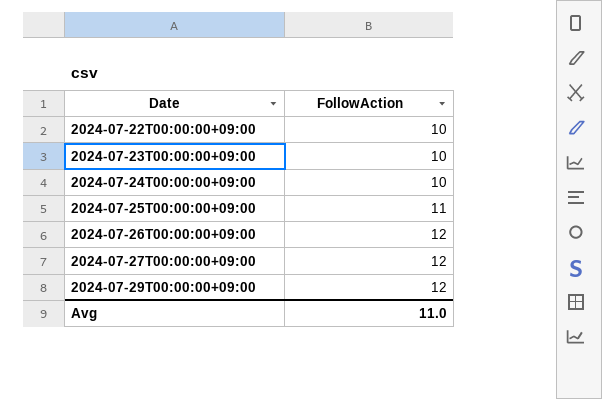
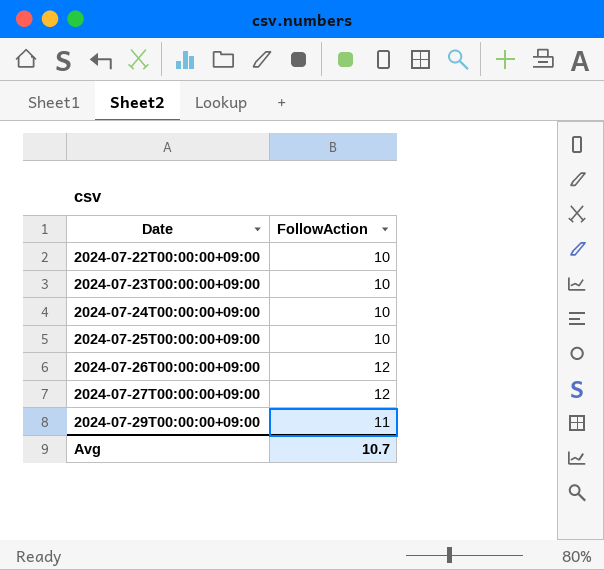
2024-07-25T00:00:00+09:00 | FollowAction: 11 -> 10
2024-07-29T00:00:00+09:00 | FollowAction: 12 -> 11
Avg | FollowAction: 11.0 -> 10.7

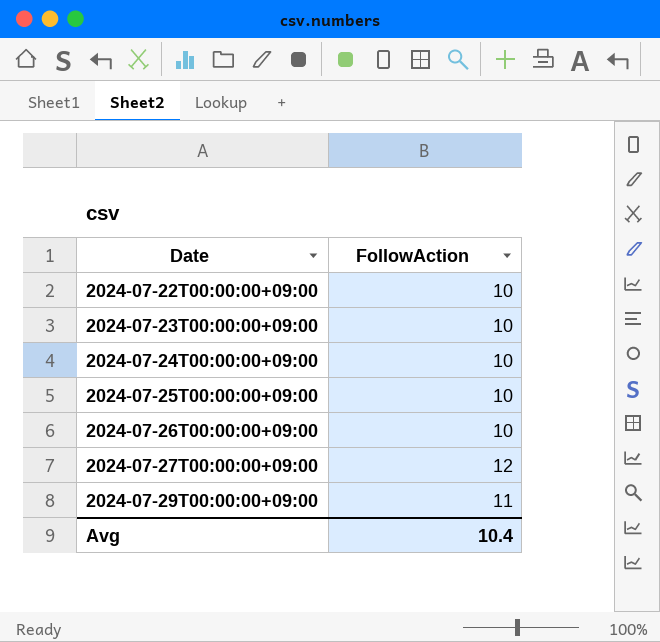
2024-07-26T00:00:00+09:00 | FollowAction: 12 -> 10
Avg | FollowAction: 10.7 -> 10.4

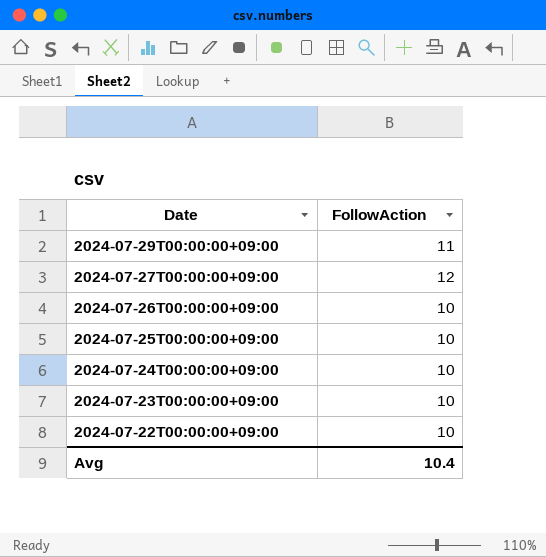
row order: Date ascending -> Date descending

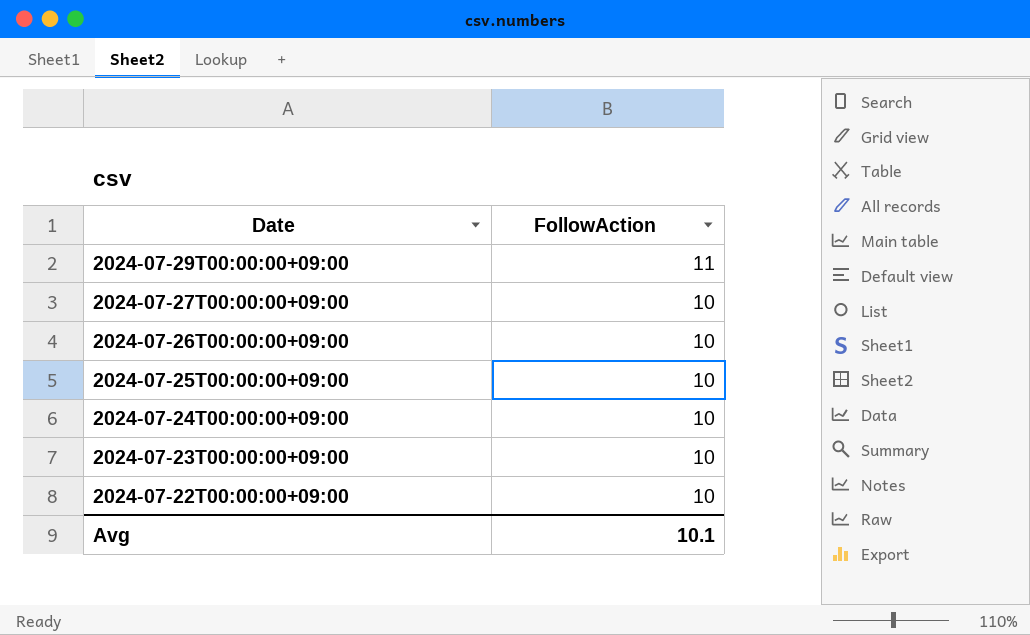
2024-07-27T00:00:00+09:00 | FollowAction: 12 -> 10
Avg | FollowAction: 10.4 -> 10.1

